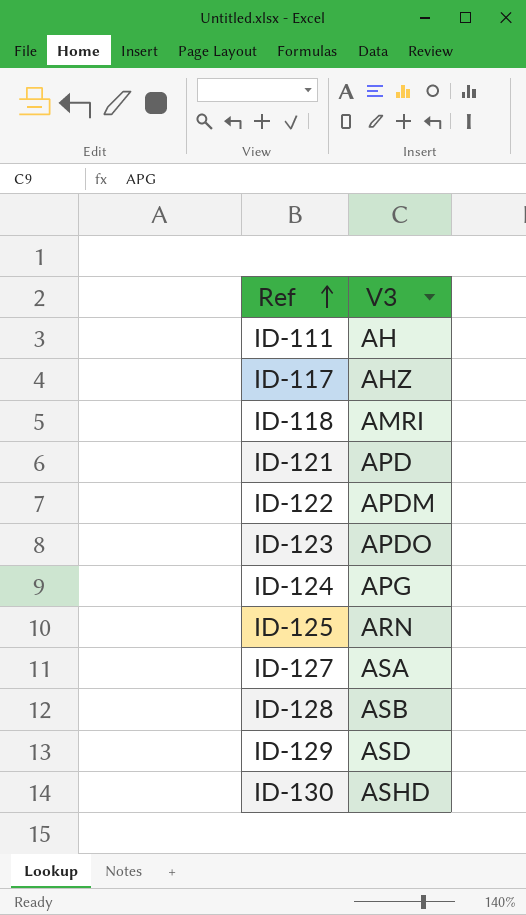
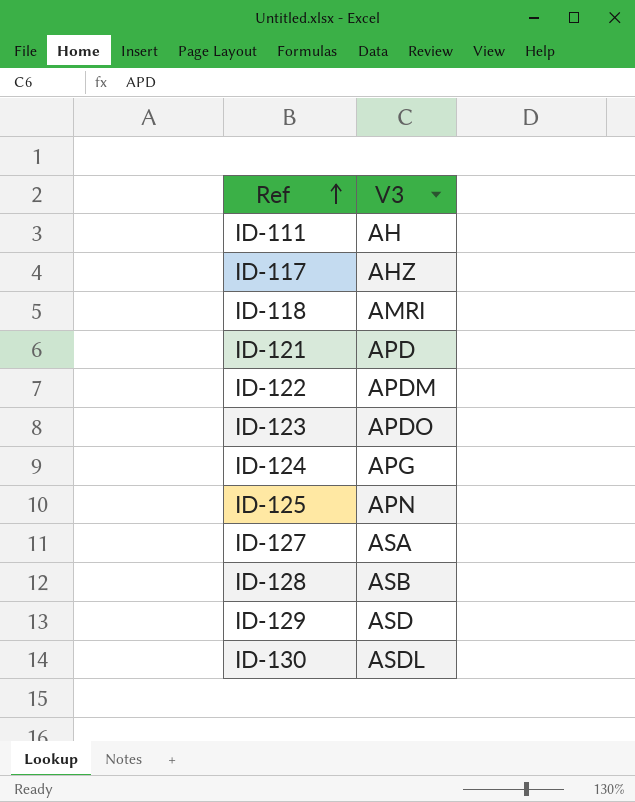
ID-125 | V3: ARN -> APN
ID-130 | V3: ASHD -> ASDL

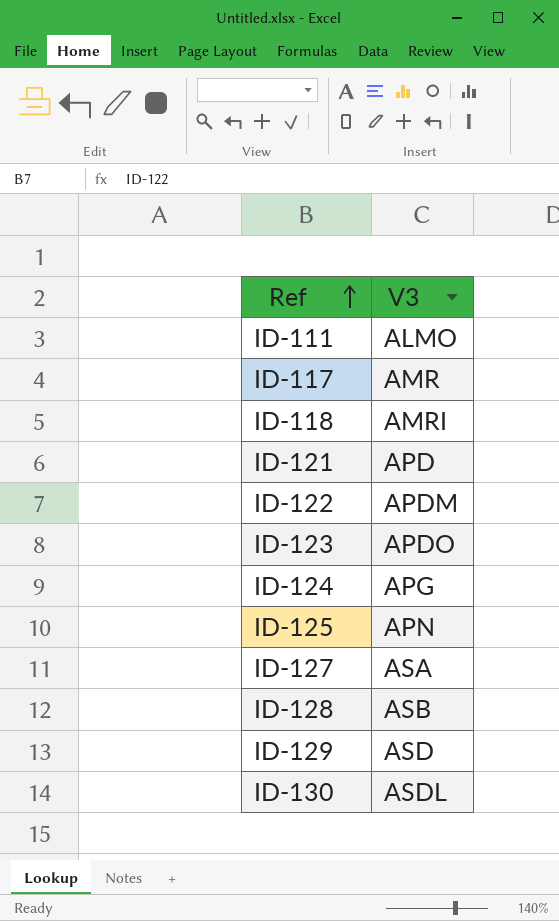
ID-111 | V3: AH -> ALMO
ID-117 | V3: AHZ -> AMR

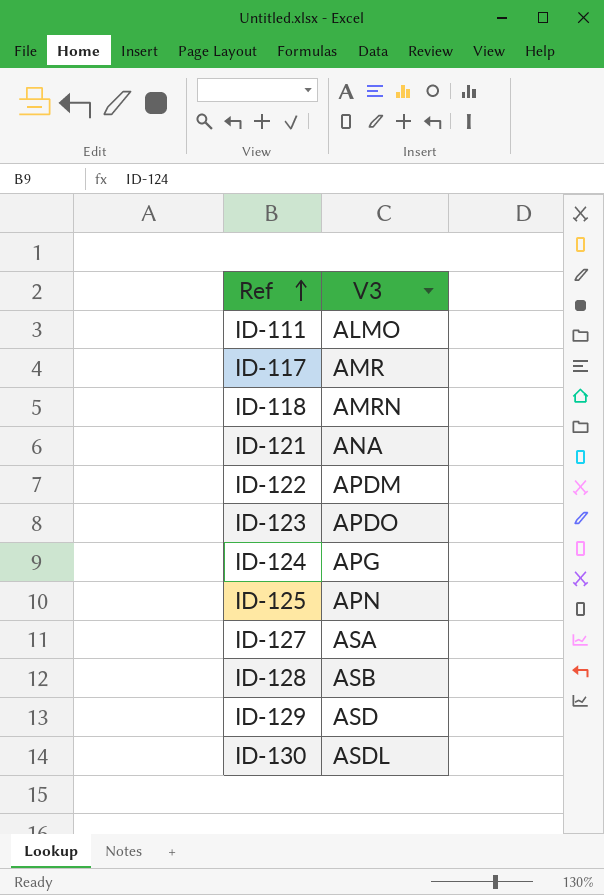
ID-118 | V3: AMRI -> AMRN
ID-121 | V3: APD -> ANA

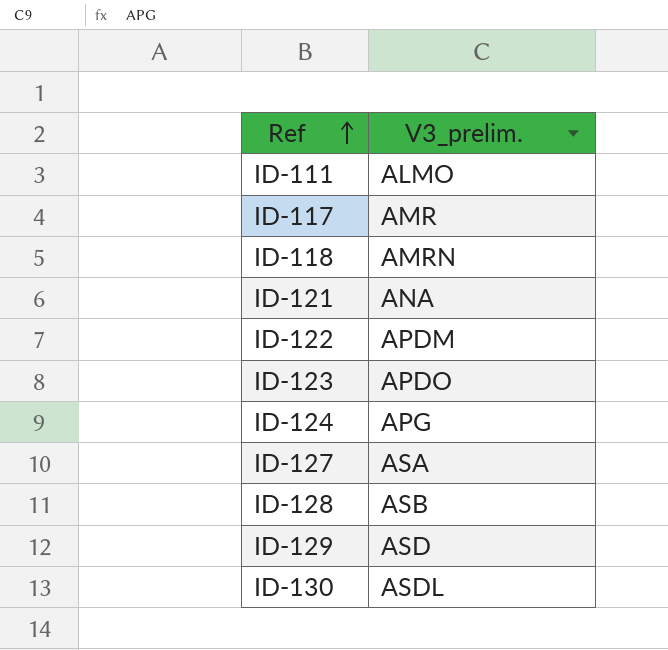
column name: V3 -> V3_prelim.
row ID-125: APN -> none

